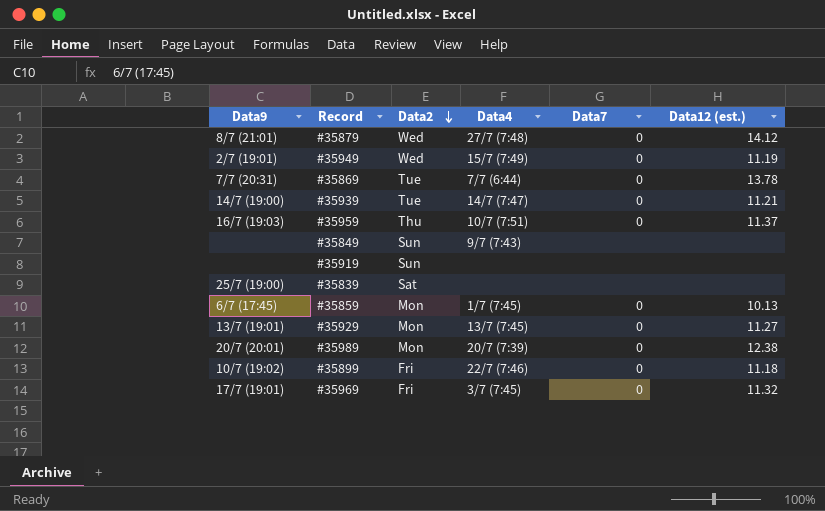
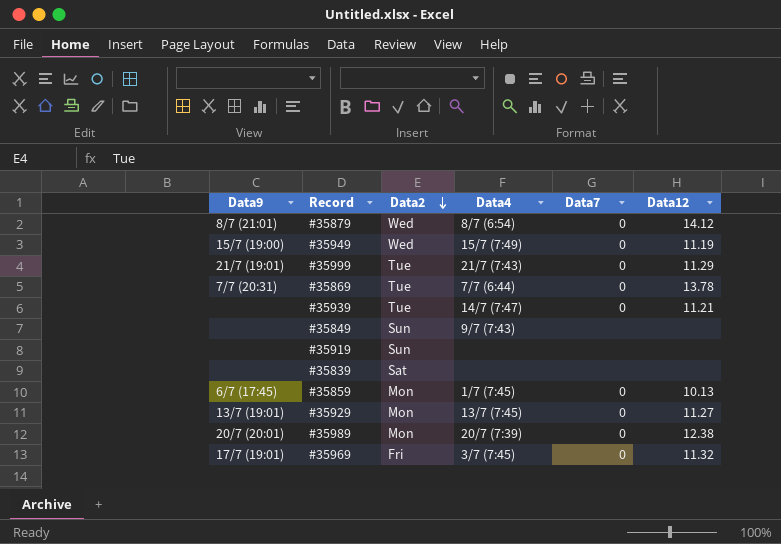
column name: Data12 (est.) -> Data12
row #35959: 16/7 (19:03) | Thu | 10/7 (7:51) | 0 | 11.37 -> none
row #35899: 10/7 (19:02) | Fri | 22/7 (7:46) | 0 | 11.18 -> none
#35879 | Data4: 27/7 (7:48) -> 8/7 (6:54)
#35949 | Data9: 2/7 (19:01) -> 15/7 (19:00)
row #35999: none -> 21/7 (19:01) | Tue | 21/7 (7:43) | 0 | 11.29
#35939 | Data9: 14/7 (19:00) -> none
#35839 | Data9: 25/7 (19:00) -> none

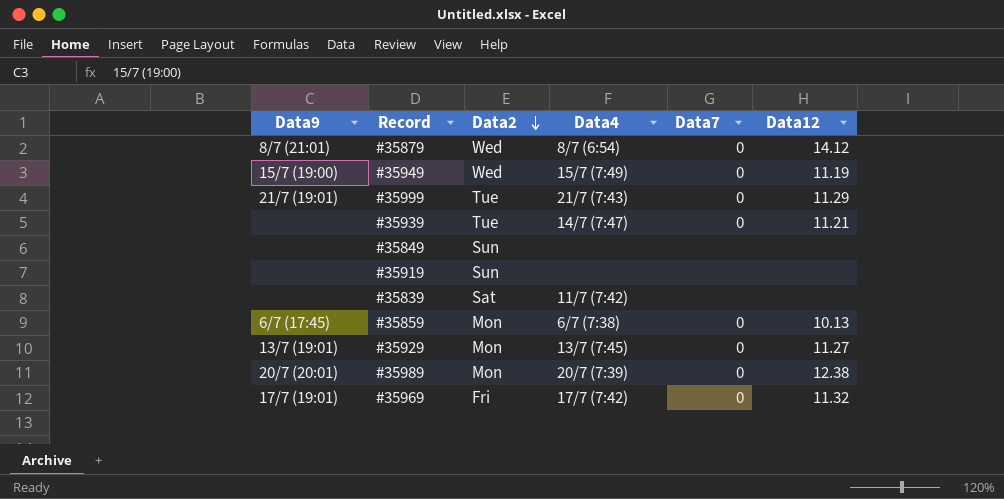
row #35869: 7/7 (20:31) | Tue | 7/7 (6:44) | 0 | 13.78 -> none
#35849 | Data4: 9/7 (7:43) -> none
#35839 | Data4: none -> 11/7 (7:42)
#35859 | Data4: 1/7 (7:45) -> 6/7 (7:38)
#35969 | Data4: 3/7 (7:45) -> 17/7 (7:42)

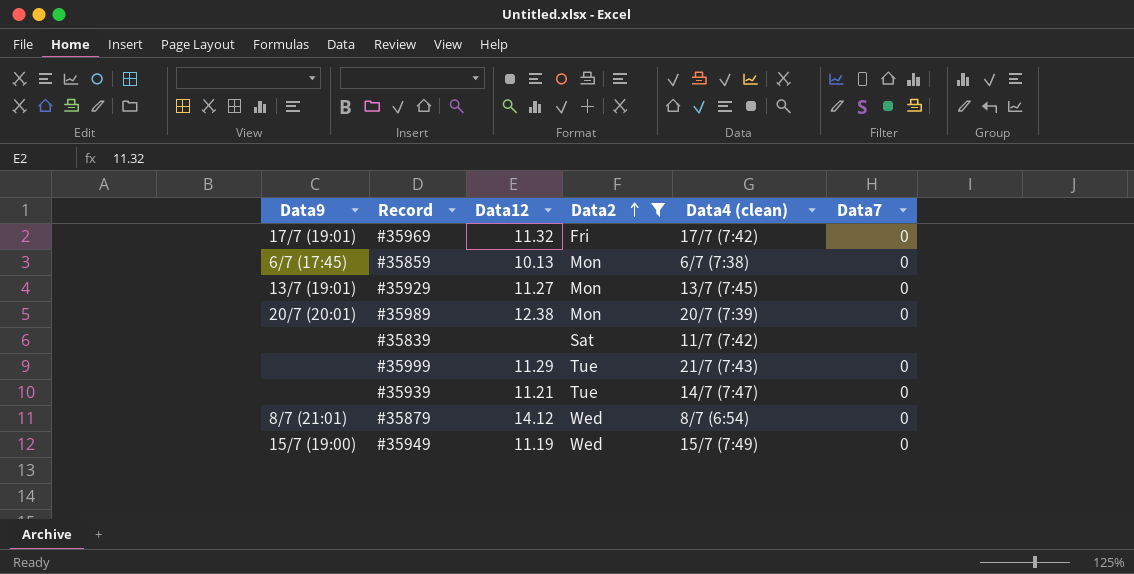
filter: none -> Data2 != Sun
row order: Data2 descending -> Data2 ascending
column Data12 | position: 6 -> 3
column name: Data4 -> Data4 (clean)
#35999 | Data9: 21/7 (19:01) -> none

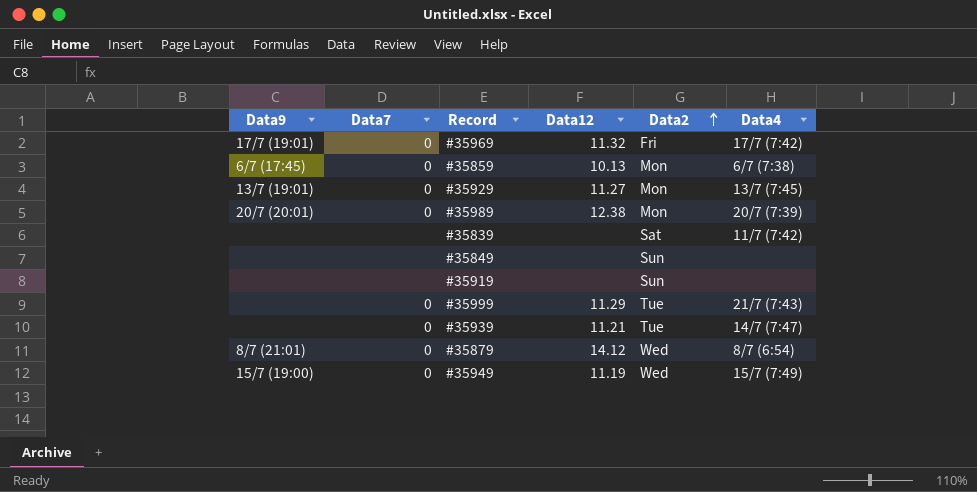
filter: Data2 != Sun -> none
column Data7 | position: 6 -> 2
column name: Data4 (clean) -> Data4

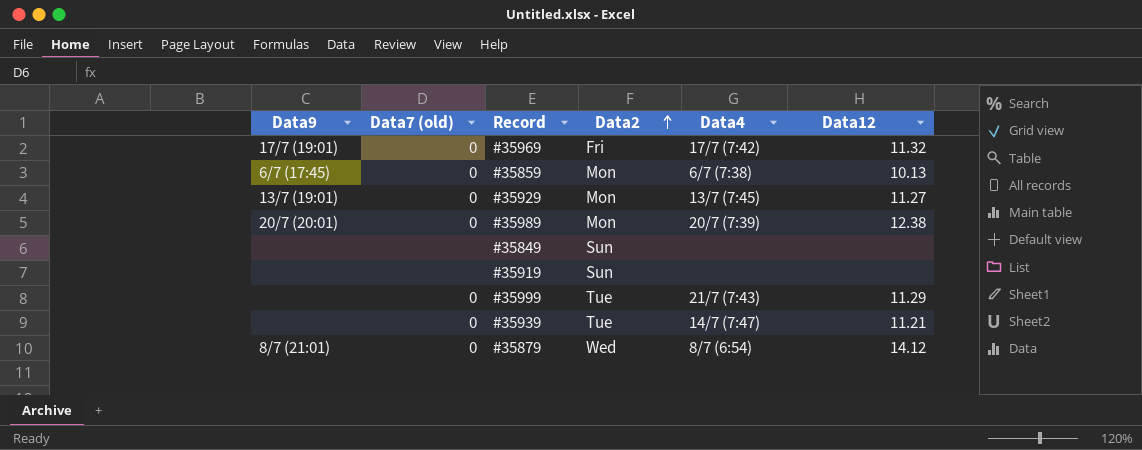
column name: Data7 -> Data7 (old)
column Data12 | position: 4 -> 6
row #35839: none | none | none | Sat | 11/7 (7:42) -> none
row #35949: 15/7 (19:00) | 0 | 11.19 | Wed | 15/7 (7:49) -> none

